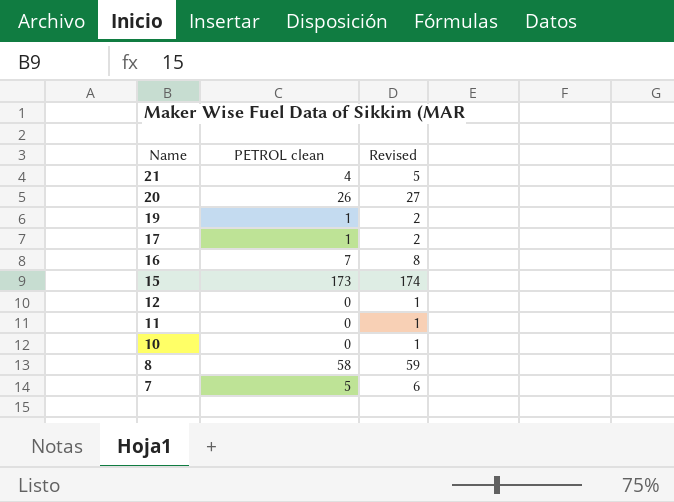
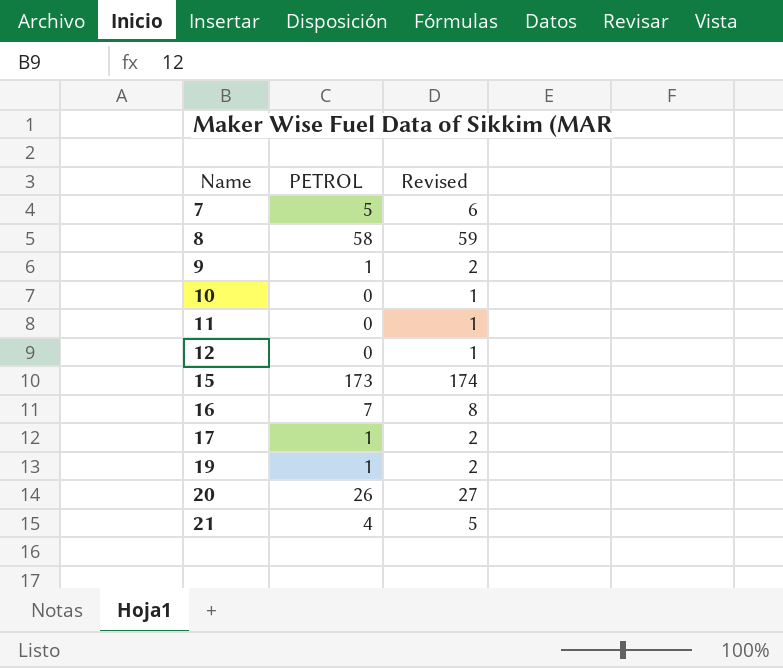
row order: Name descending -> Name ascending
column name: PETROL clean -> PETROL
row 9: none -> 1 | 2

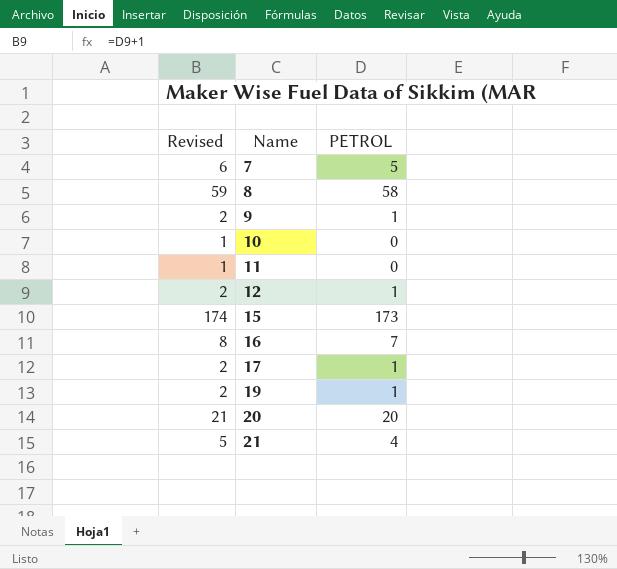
column Revised | position: 3 -> 1
12 | Revised: 1 -> 2
12 | PETROL: 0 -> 1
20 | Revised: 27 -> 21
20 | PETROL: 26 -> 20

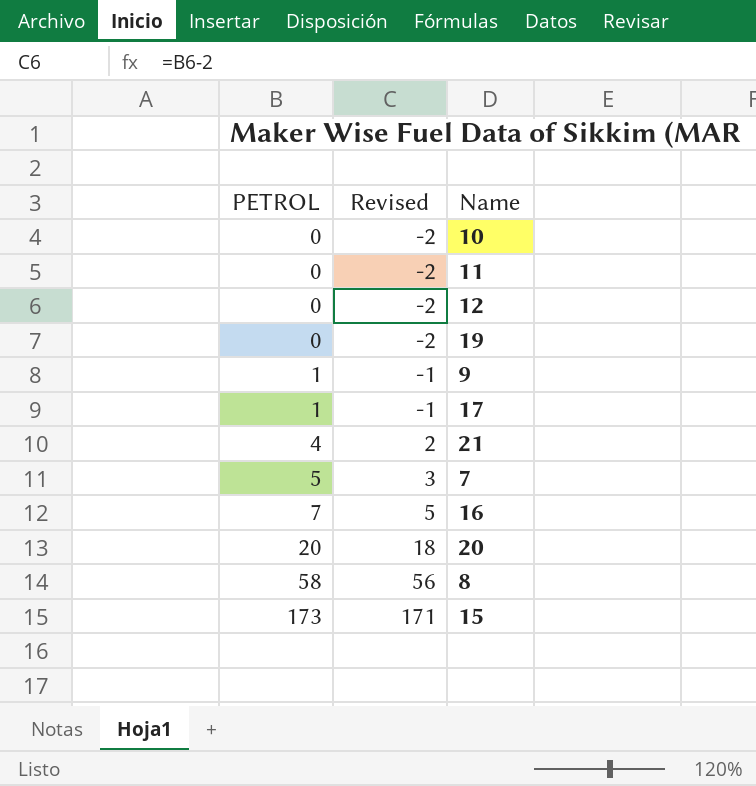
row order: Name ascending -> PETROL ascending
column PETROL | position: 3 -> 1
column Revised | formula: [PETROL] + 1 -> [PETROL] - 2
12 | PETROL: 1 -> 0
19 | PETROL: 1 -> 0

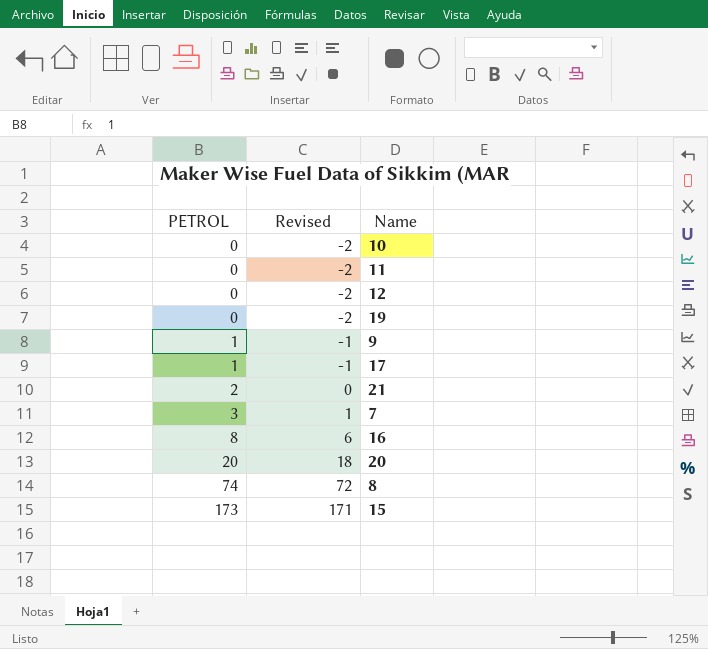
21 | PETROL: 4 -> 2
21 | Revised: 2 -> 0
7 | PETROL: 5 -> 3
7 | Revised: 3 -> 1
16 | PETROL: 7 -> 8
16 | Revised: 5 -> 6
8 | PETROL: 58 -> 74
8 | Revised: 56 -> 72

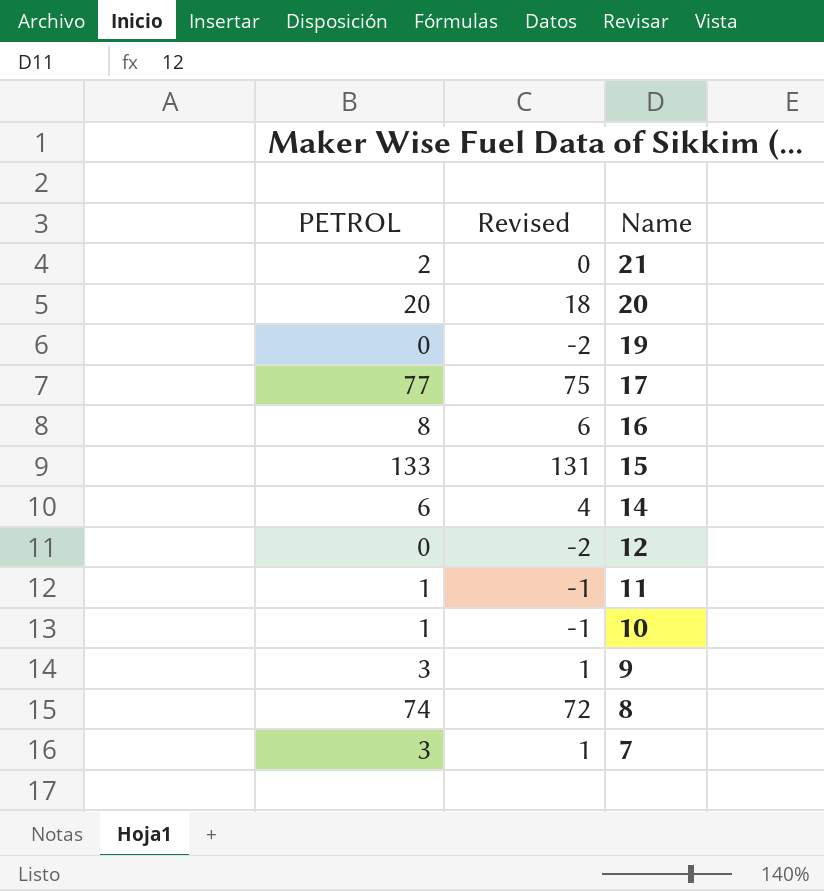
row order: PETROL ascending -> Name descending
17 | PETROL: 1 -> 77
17 | Revised: -1 -> 75
15 | PETROL: 173 -> 133
15 | Revised: 171 -> 131
row 14: none -> 6 | 4
11 | PETROL: 0 -> 1
11 | Revised: -2 -> -1
10 | PETROL: 0 -> 1
10 | Revised: -2 -> -1
9 | PETROL: 1 -> 3
9 | Revised: -1 -> 1

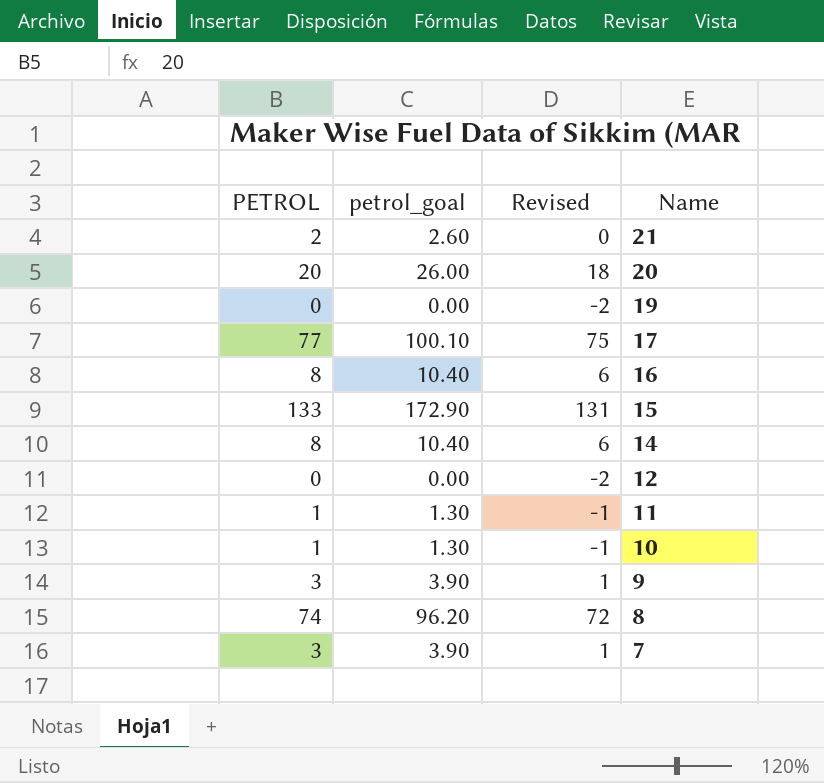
column petrol_goal | formula: none -> [PETROL] * 1.3
14 | PETROL: 6 -> 8
14 | Revised: 4 -> 6

